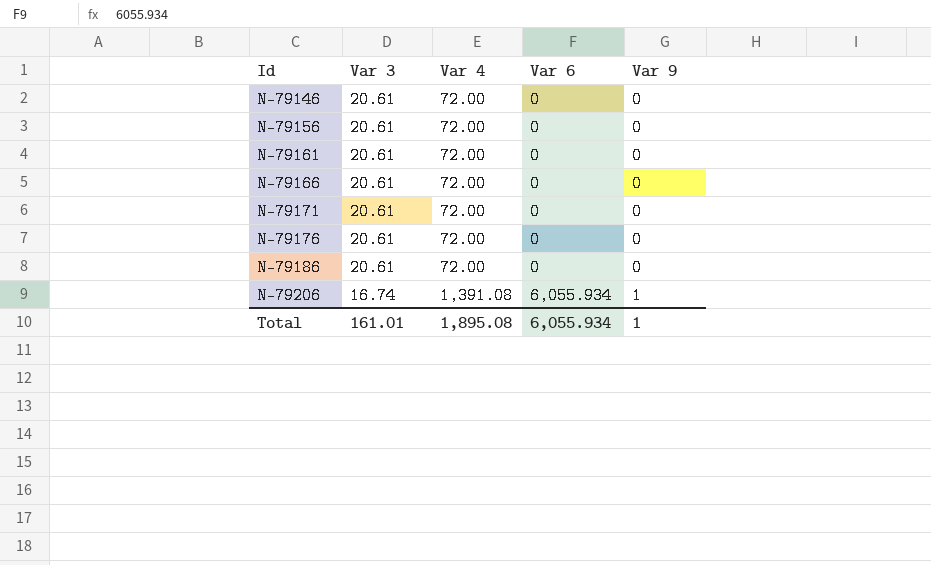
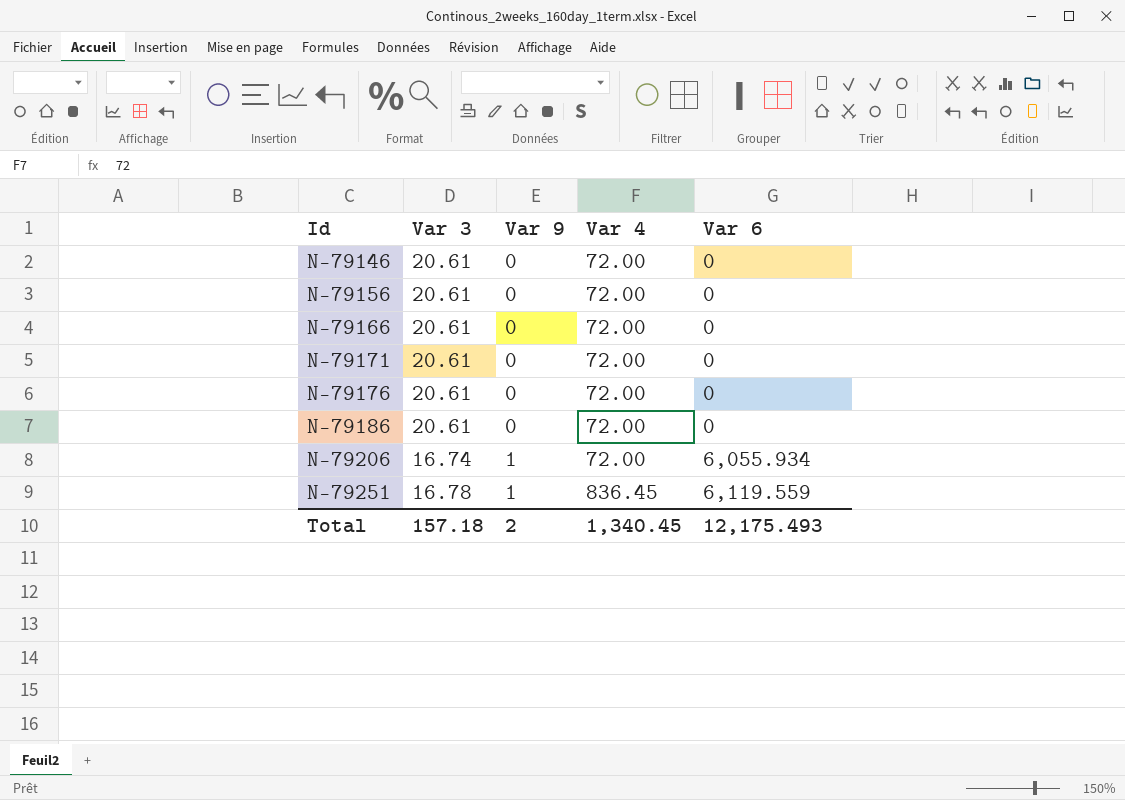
column Var 9 | position: 5 -> 3
row N-79161: 20.61 | 72.00 | 0 | 0 -> none
N-79206 | Var 4: 1,391.08 -> 72.00
row N-79251: none -> 16.78 | 1 | 836.45 | 6,119.559
Total | Var 3: 161.01 -> 157.18
Total | Var 9: 1 -> 2
Total | Var 4: 1,895.08 -> 1,340.45
Total | Var 6: 6,055.934 -> 12,175.493

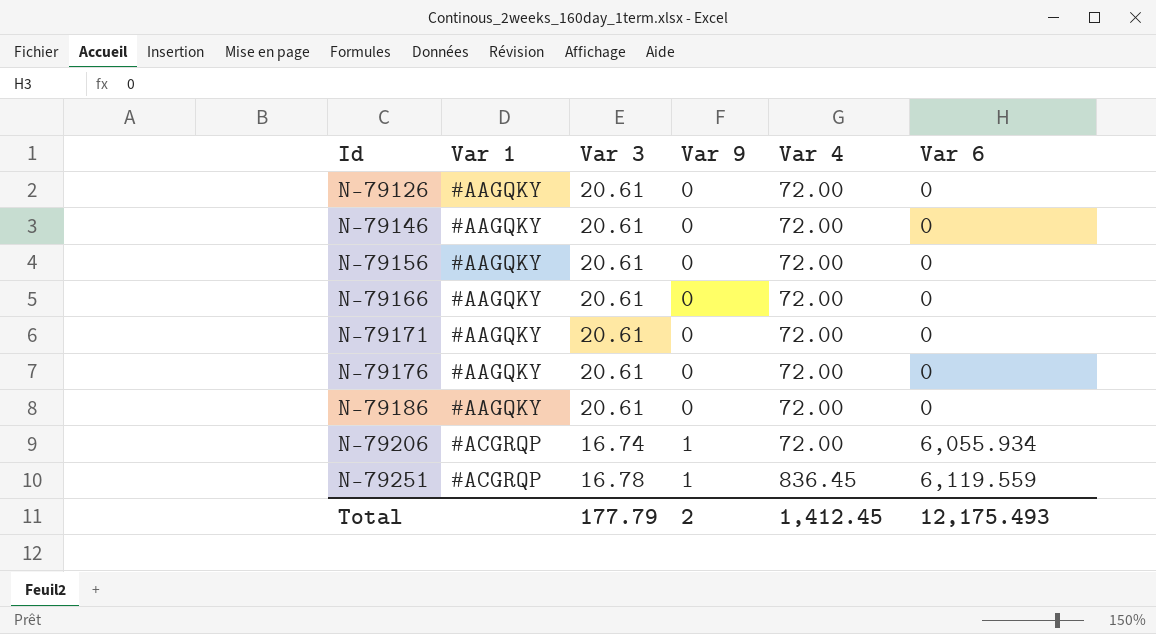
column Var 1 | position: none -> 2
row N-79126: none -> #AAGQKY | 20.61 | 0 | 72.00 | 0
Total | Var 3: 157.18 -> 177.79
Total | Var 4: 1,340.45 -> 1,412.45

